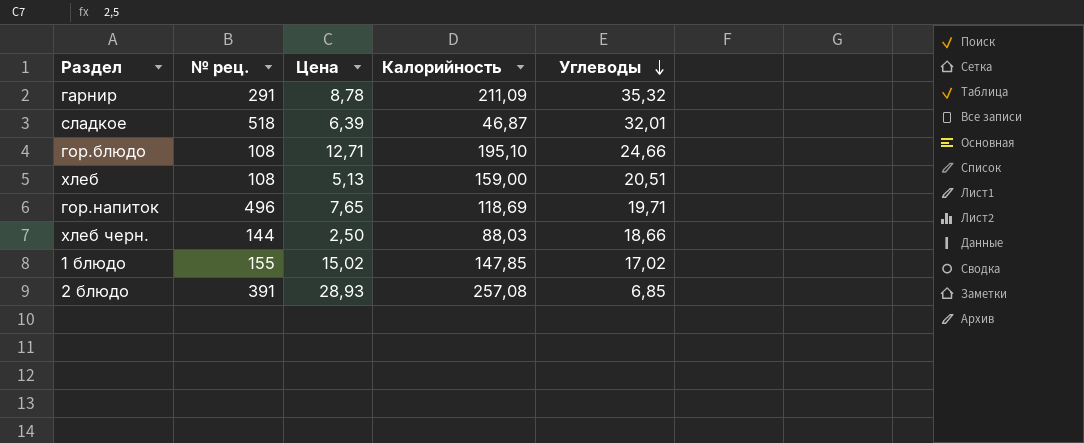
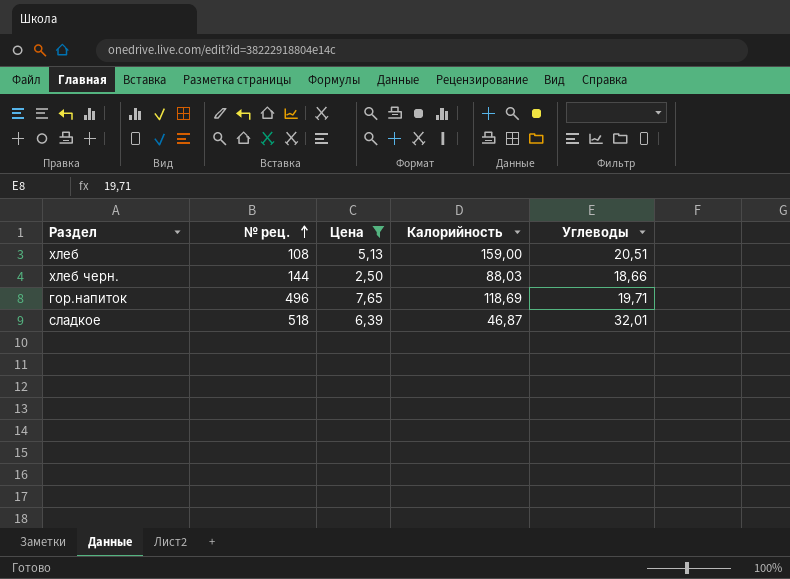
filter: none -> Цена <= 7,65
row order: Углеводы descending -> № рец. ascending

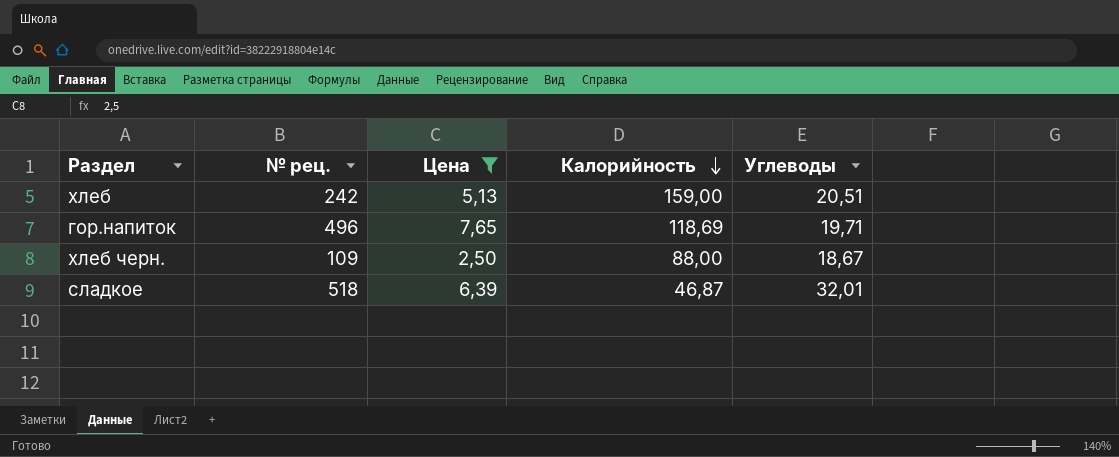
row order: № рец. ascending -> Калорийность descending
хлеб | № рец.: 108 -> 242
хлеб черн. | № рец.: 144 -> 109
хлеб черн. | Калорийность: 88,03 -> 88,00
хлеб черн. | Углеводы: 18,66 -> 18,67

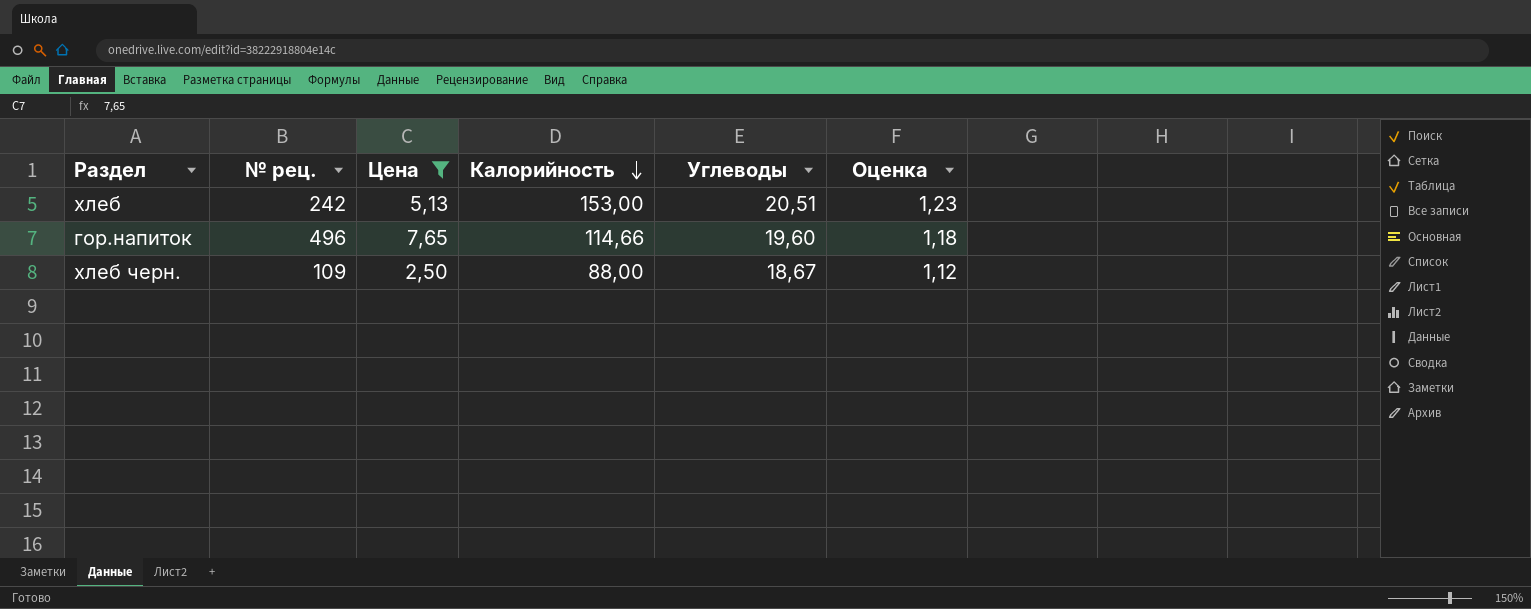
column Оценка | formula: none -> [Углеводы] * 0,06
row сладкое: 518 | 6,39 | 46,87 | 32,01 -> none
хлеб | Калорийность: 159,00 -> 153,00
гор.напиток | Калорийность: 118,69 -> 114,66
гор.напиток | Углеводы: 19,71 -> 19,60

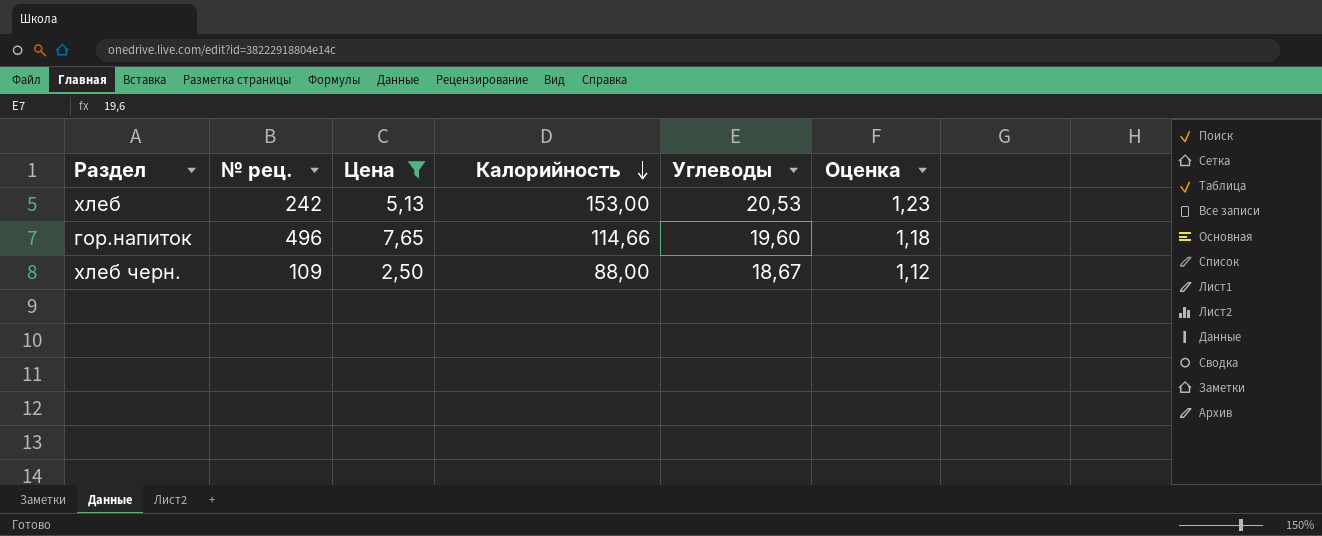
хлеб | Углеводы: 20,51 -> 20,53

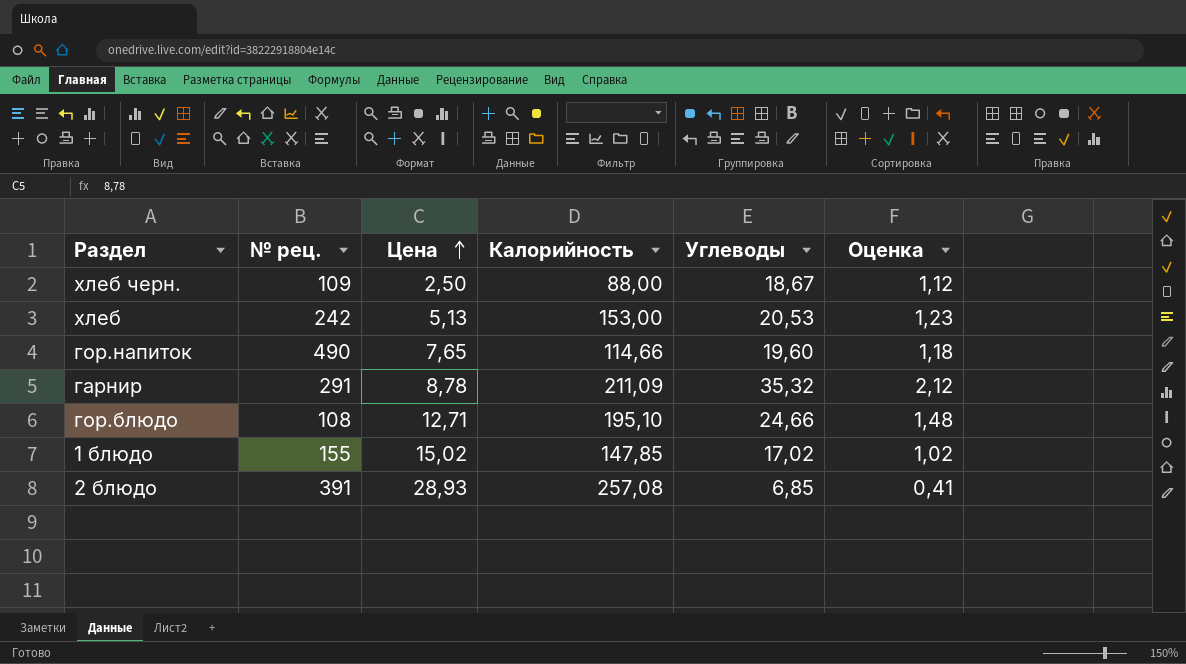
filter: Цена <= 7,65 -> none
row order: Калорийность descending -> Цена ascending
гор.напиток | № рец.: 496 -> 490

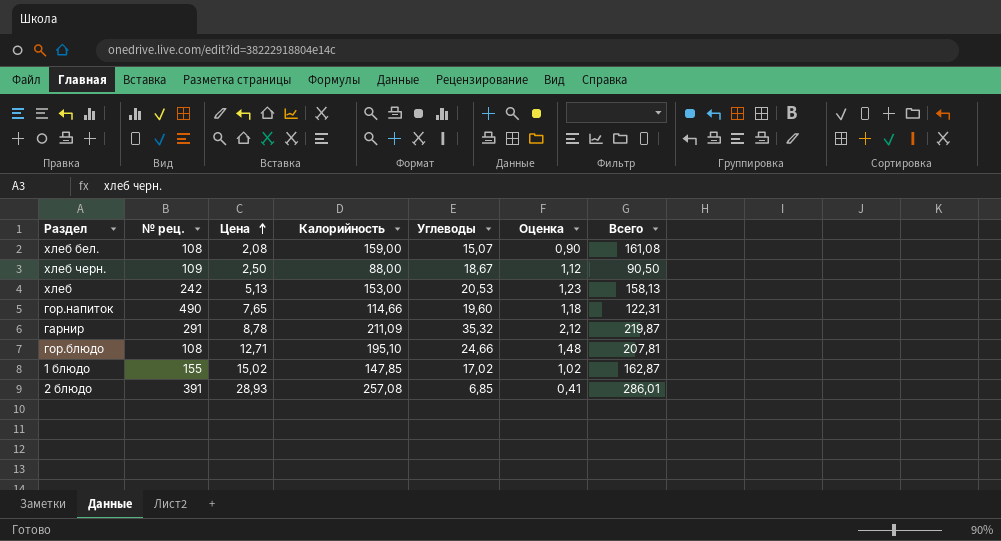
column Всего | formula: none -> [Цена] + [Калорийность]
row хлеб бел.: none -> 108 | 2,08 | 159,00 | 15,07 | 0,90 | 161,08

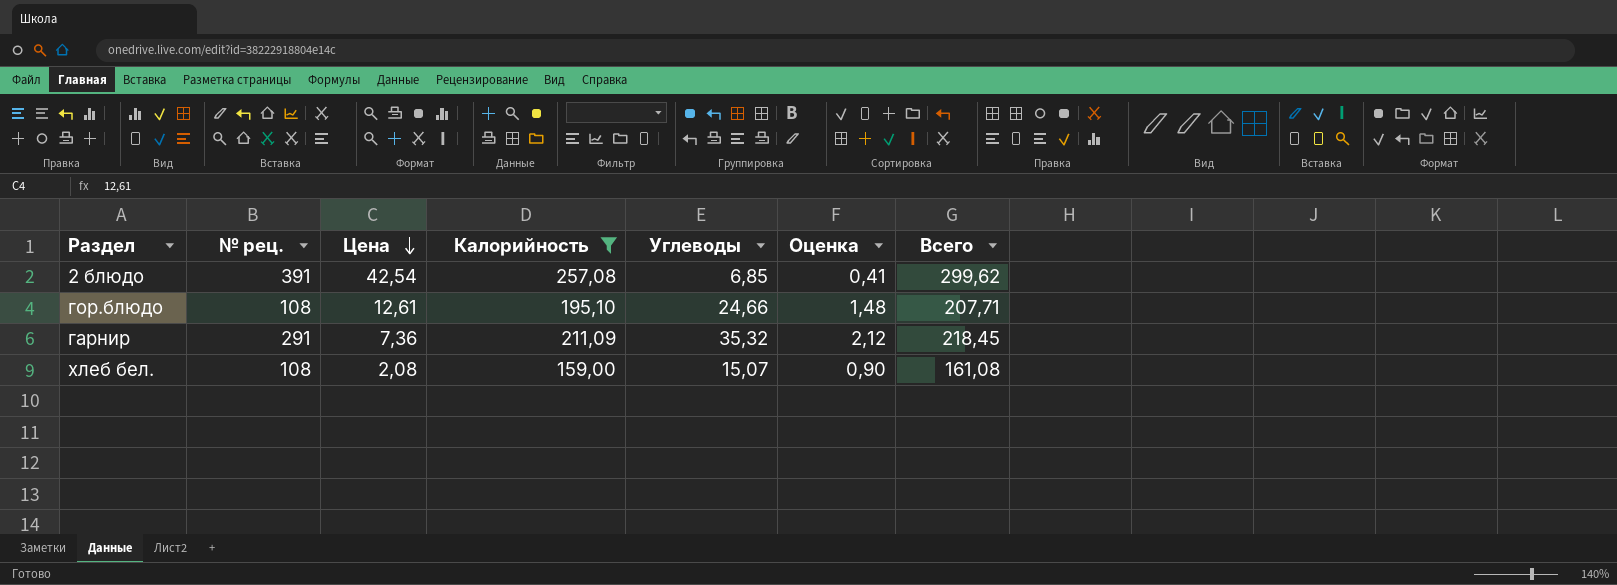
filter: none -> Калорийность >= 159,00
row order: Цена ascending -> Цена descending
2 блюдо | Цена: 28,93 -> 42,54
2 блюдо | Всего: 286,01 -> 299,62
гор.блюдо | Цена: 12,71 -> 12,61
гор.блюдо | Всего: 207,81 -> 207,71
гарнир | Цена: 8,78 -> 7,36
гарнир | Всего: 219,87 -> 218,45

